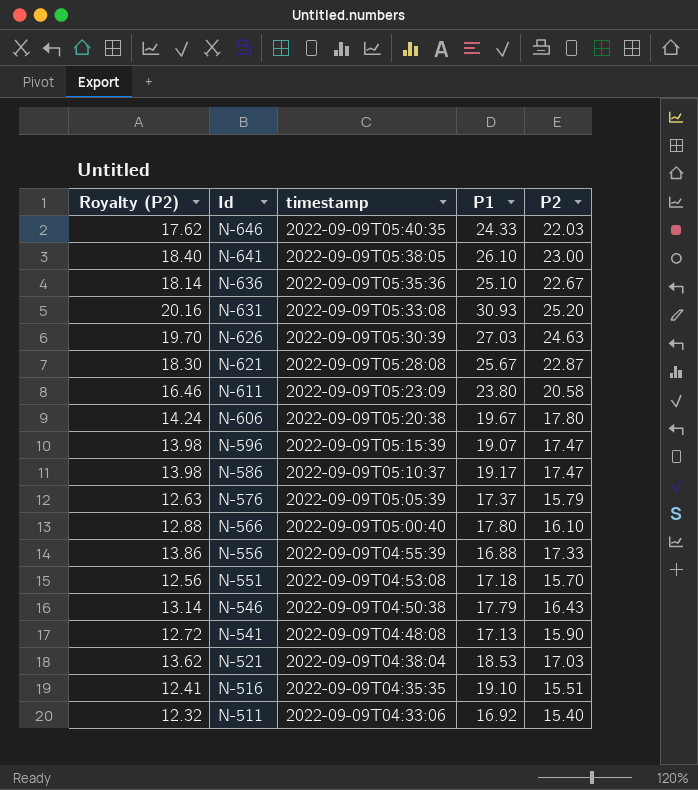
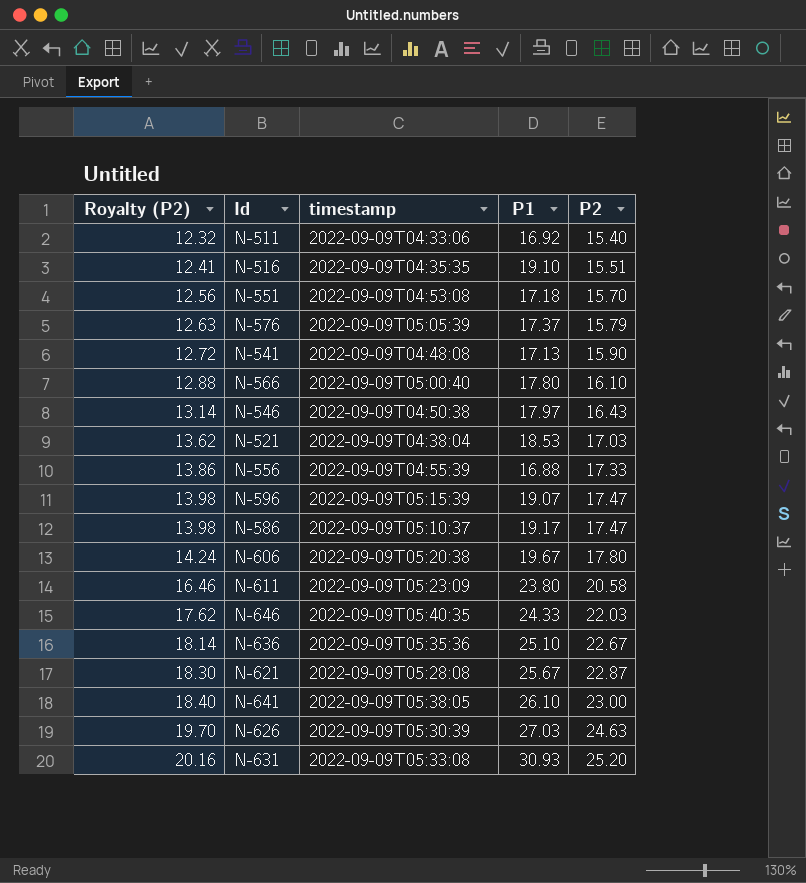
row order: Id descending -> Royalty (P2) ascending
N-546 | P1: 17.79 -> 17.97

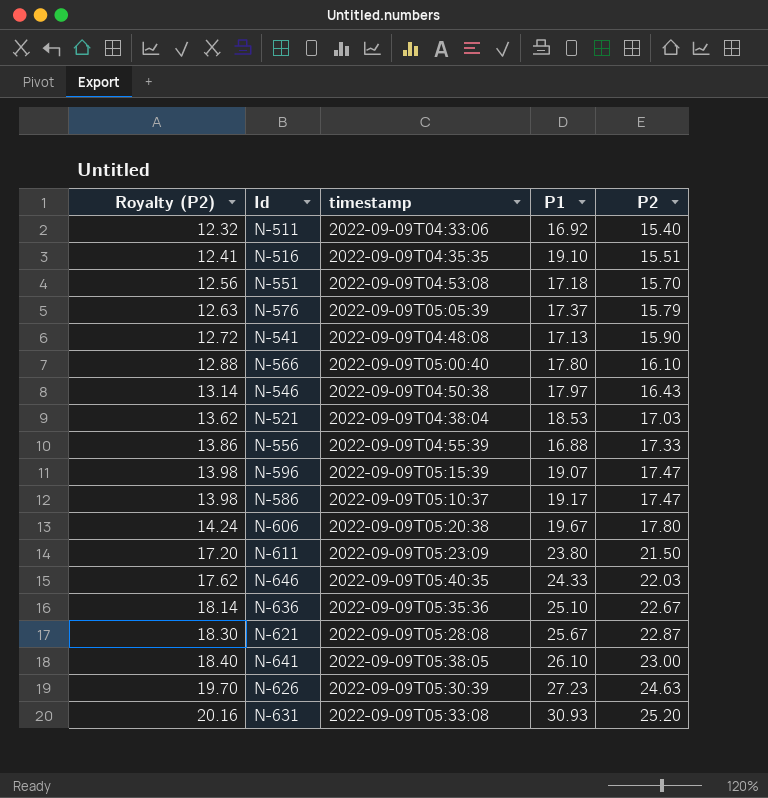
N-611 | Royalty (P2): 16.46 -> 17.20
N-611 | P2: 20.58 -> 21.50
N-626 | P1: 27.03 -> 27.23

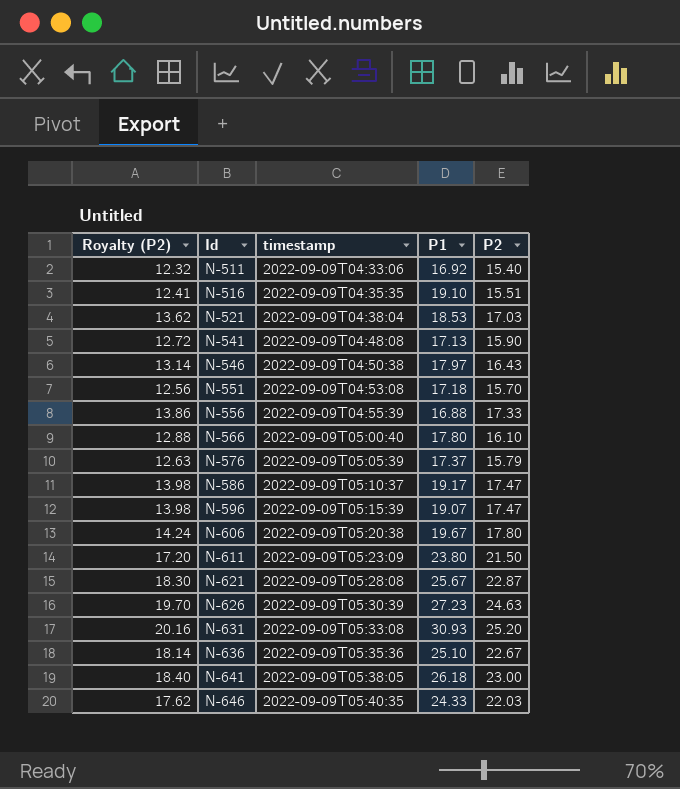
row order: Royalty (P2) ascending -> Id ascending
N-641 | P1: 26.10 -> 26.18

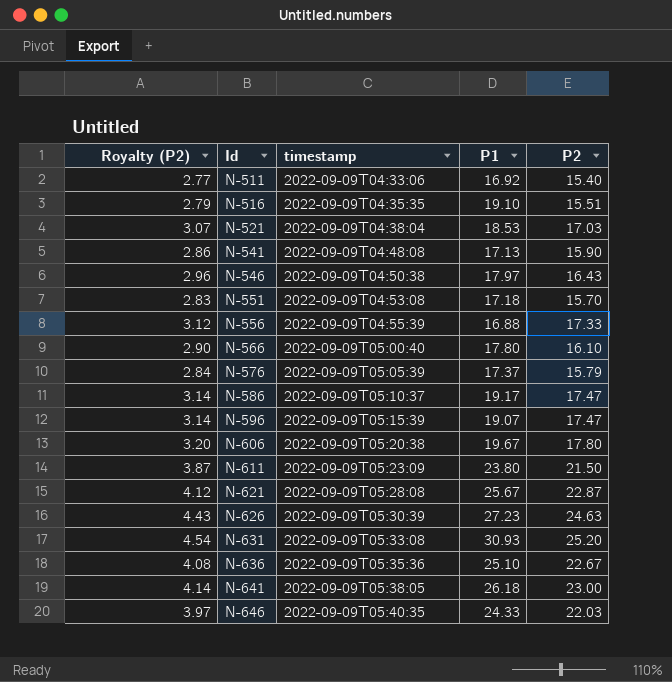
column Royalty (P2) | formula: [P2] * 0.8 -> [P2] * 0.18

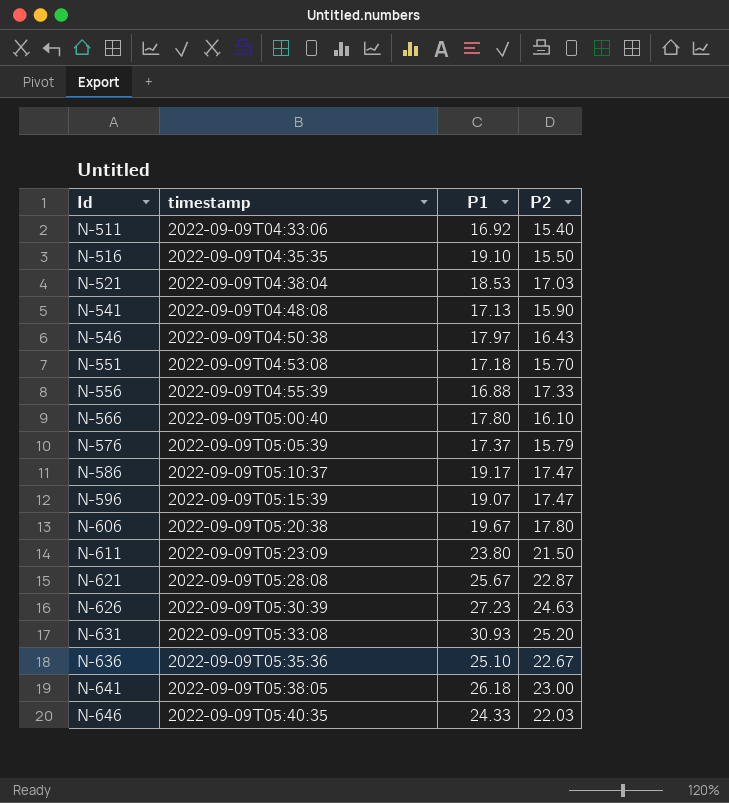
column Royalty (P2) | formula: [P2] * 0.18 -> none
N-516 | P2: 15.51 -> 15.50

